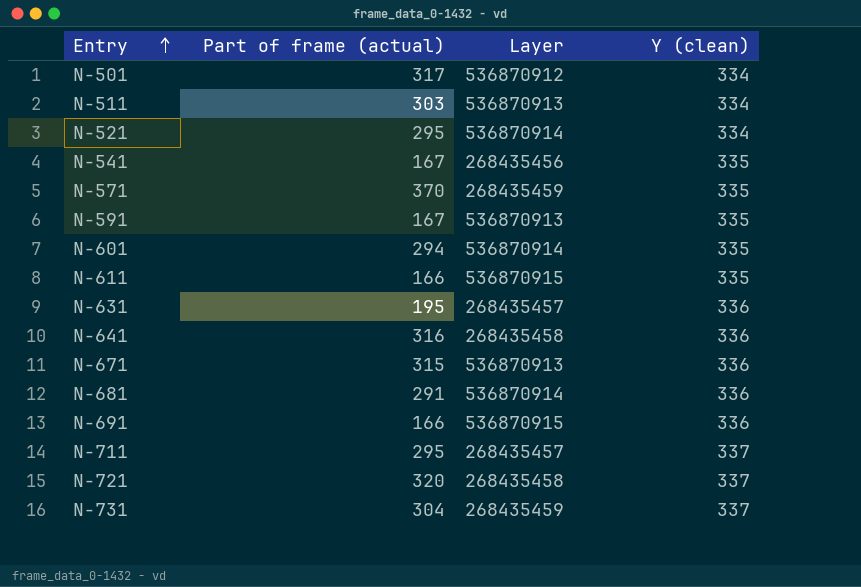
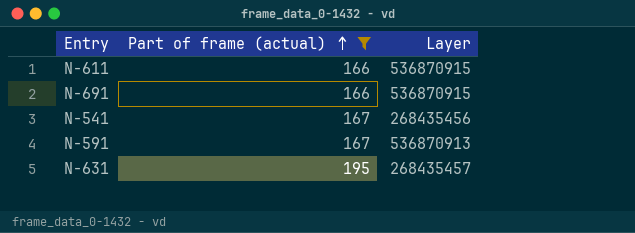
filter: none -> Part of frame (actual) <= 195
row order: Entry ascending -> Part of frame (actual) ascending
column Y (clean) | position: 4 -> none

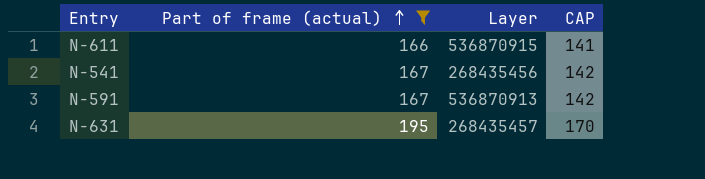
column CAP | formula: none -> [Part of frame (actual)] - 25
row N-691: 166 | 536870915 -> none

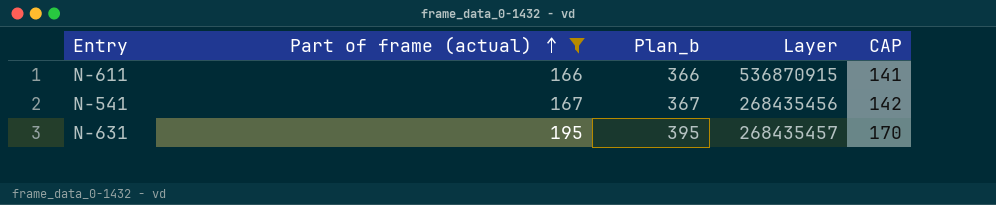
column Plan_b | formula: none -> [Part of frame (actual)] + 200
row N-591: 167 | 536870913 | 142 -> none

